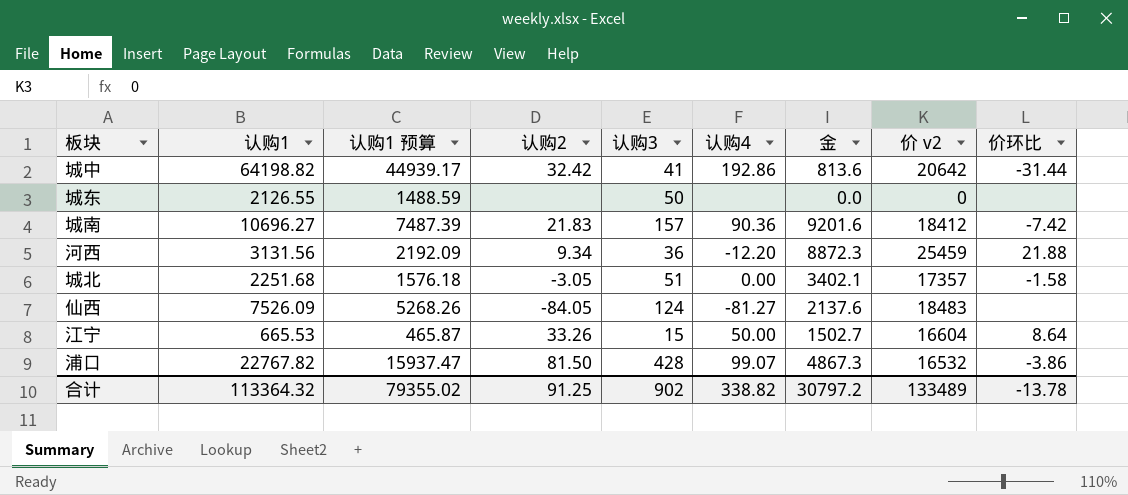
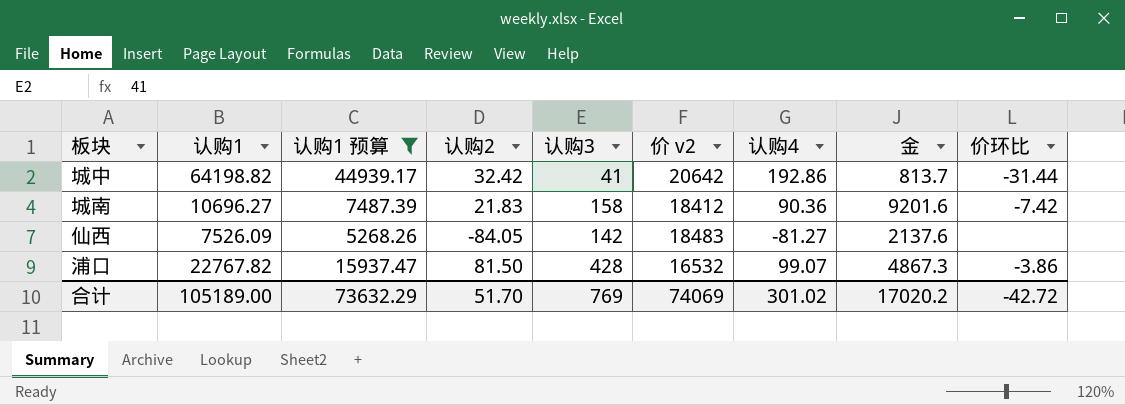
filter: none -> 认购1 预算 >= 5268.26
column 价 v2 | position: 8 -> 6
城中 | 金: 813.6 -> 813.7
城南 | 认购3: 157 -> 158
仙西 | 认购3: 124 -> 142
合计 | 认购1: 113364.32 -> 105189.00
合计 | 认购1 预算: 79355.02 -> 73632.29
合计 | 认购2: 91.25 -> 51.70
合计 | 认购3: 902 -> 769
合计 | 价 v2: 133489 -> 74069
合计 | 认购4: 338.82 -> 301.02
合计 | 金: 30797.2 -> 17020.2
合计 | 价环比: -13.78 -> -42.72

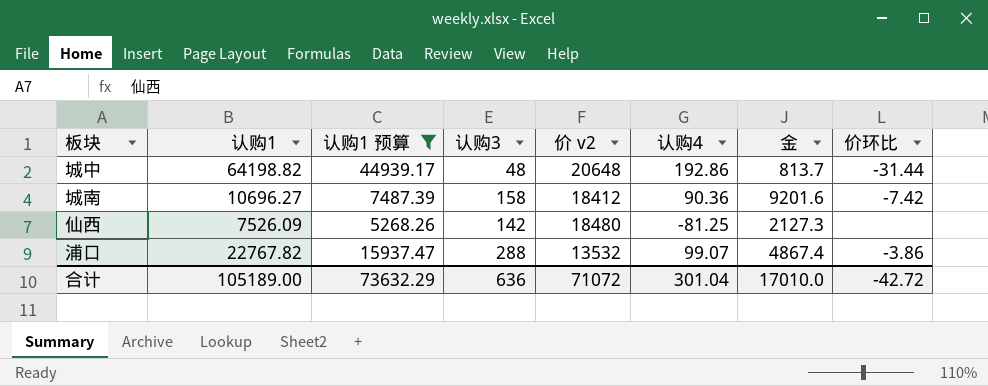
column 认购2 | position: 4 -> none
城中 | 认购3: 41 -> 48
城中 | 价 v2: 20642 -> 20648
仙西 | 价 v2: 18483 -> 18480
仙西 | 认购4: -81.27 -> -81.25
仙西 | 金: 2137.6 -> 2127.3
浦口 | 认购3: 428 -> 288
浦口 | 价 v2: 16532 -> 13532
浦口 | 金: 4867.3 -> 4867.4
合计 | 认购3: 769 -> 636
合计 | 价 v2: 74069 -> 71072
合计 | 认购4: 301.02 -> 301.04
合计 | 金: 17020.2 -> 17010.0

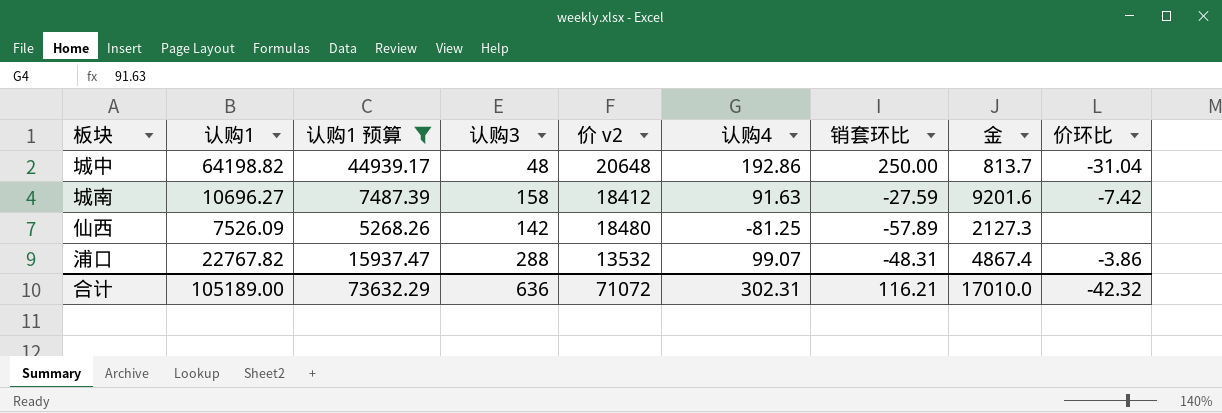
column 销套环比 | position: none -> 7
城中 | 价环比: -31.44 -> -31.04
城南 | 认购4: 90.36 -> 91.63
合计 | 认购4: 301.04 -> 302.31
合计 | 价环比: -42.72 -> -42.32

